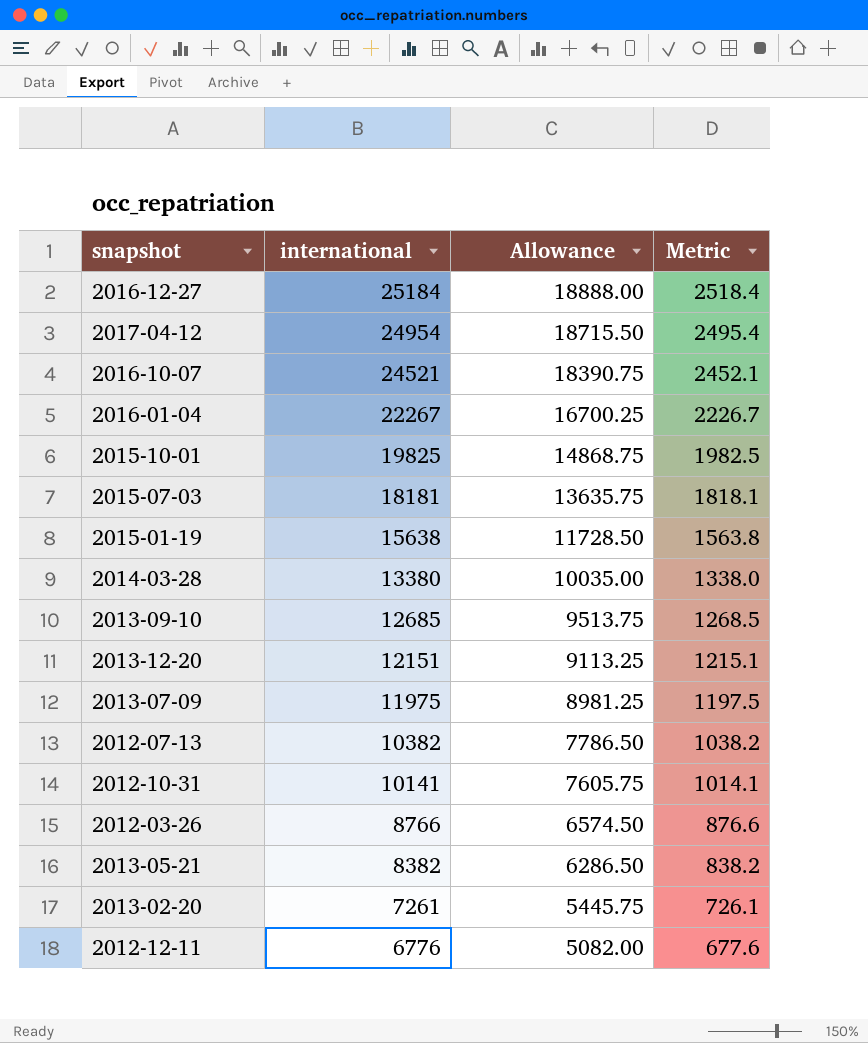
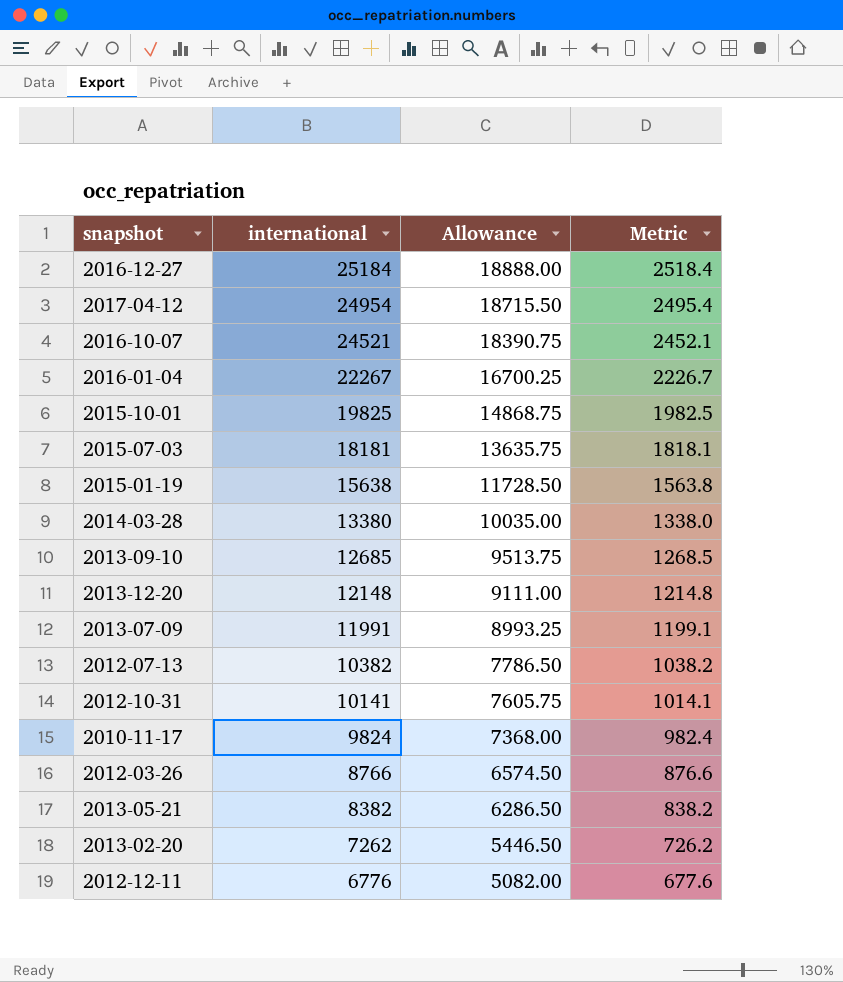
2013-12-20 | international: 12151 -> 12148
2013-12-20 | Allowance: 9113.25 -> 9111.00
2013-12-20 | Metric: 1215.1 -> 1214.8
2013-07-09 | international: 11975 -> 11991
2013-07-09 | Allowance: 8981.25 -> 8993.25
2013-07-09 | Metric: 1197.5 -> 1199.1
row 2010-11-17: none -> 9824 | 7368.00 | 982.4
2013-02-20 | international: 7261 -> 7262
2013-02-20 | Allowance: 5445.75 -> 5446.50
2013-02-20 | Metric: 726.1 -> 726.2

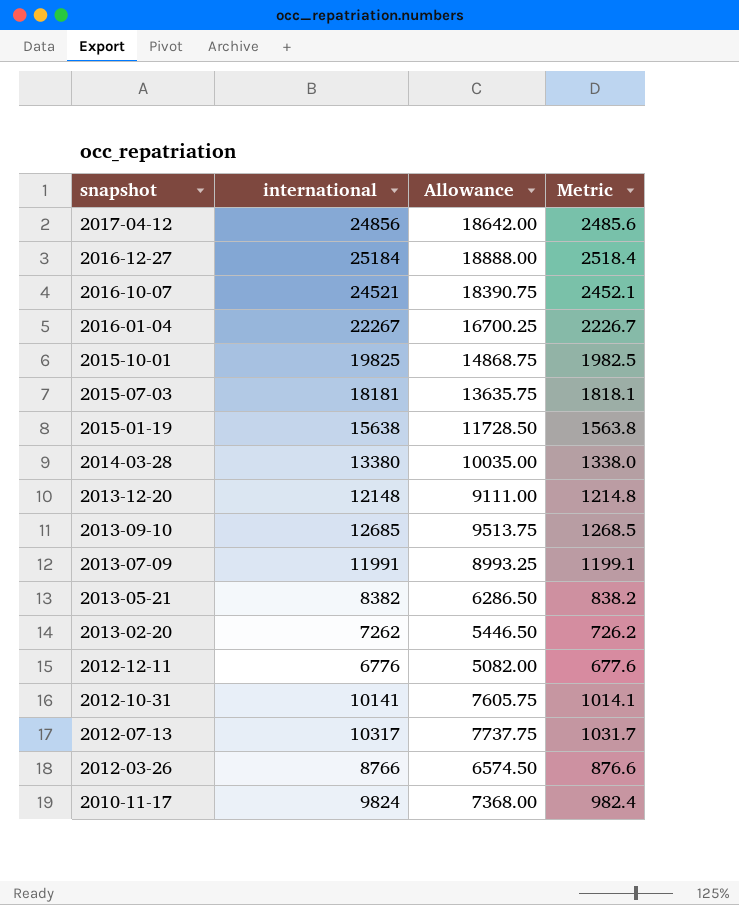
row order: international descending -> snapshot descending
2017-04-12 | international: 24954 -> 24856
2017-04-12 | Allowance: 18715.50 -> 18642.00
2017-04-12 | Metric: 2495.4 -> 2485.6
2012-07-13 | international: 10382 -> 10317
2012-07-13 | Allowance: 7786.50 -> 7737.75
2012-07-13 | Metric: 1038.2 -> 1031.7

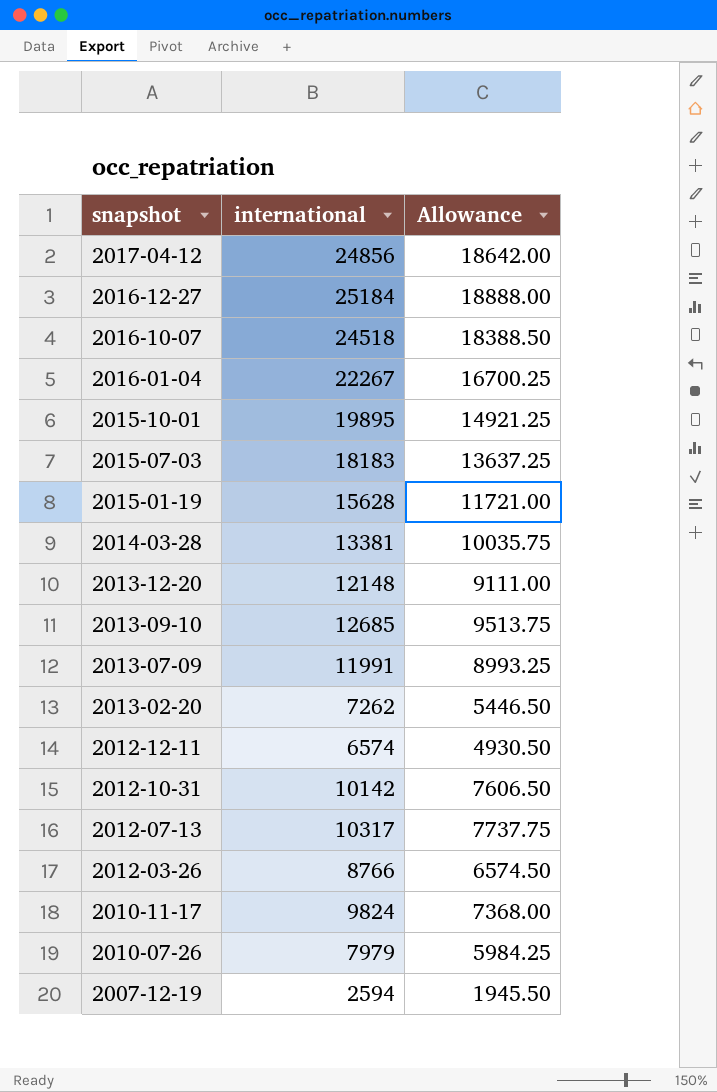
column Metric | formula: [international] * 0.1 -> none
row 2013-05-21: 8382 | 6286.50 | 838.2 -> none
2016-10-07 | international: 24521 -> 24518
2016-10-07 | Allowance: 18390.75 -> 18388.50
2015-10-01 | international: 19825 -> 19895
2015-10-01 | Allowance: 14868.75 -> 14921.25
2015-07-03 | international: 18181 -> 18183
2015-07-03 | Allowance: 13635.75 -> 13637.25
2015-01-19 | international: 15638 -> 15628
2015-01-19 | Allowance: 11728.50 -> 11721.00
2014-03-28 | international: 13380 -> 13381
2014-03-28 | Allowance: 10035.00 -> 10035.75
2012-12-11 | international: 6776 -> 6574
2012-12-11 | Allowance: 5082.00 -> 4930.50
2012-10-31 | international: 10141 -> 10142
2012-10-31 | Allowance: 7605.75 -> 7606.50
row 2010-07-26: none -> 7979 | 5984.25
row 2007-12-19: none -> 2594 | 1945.50

